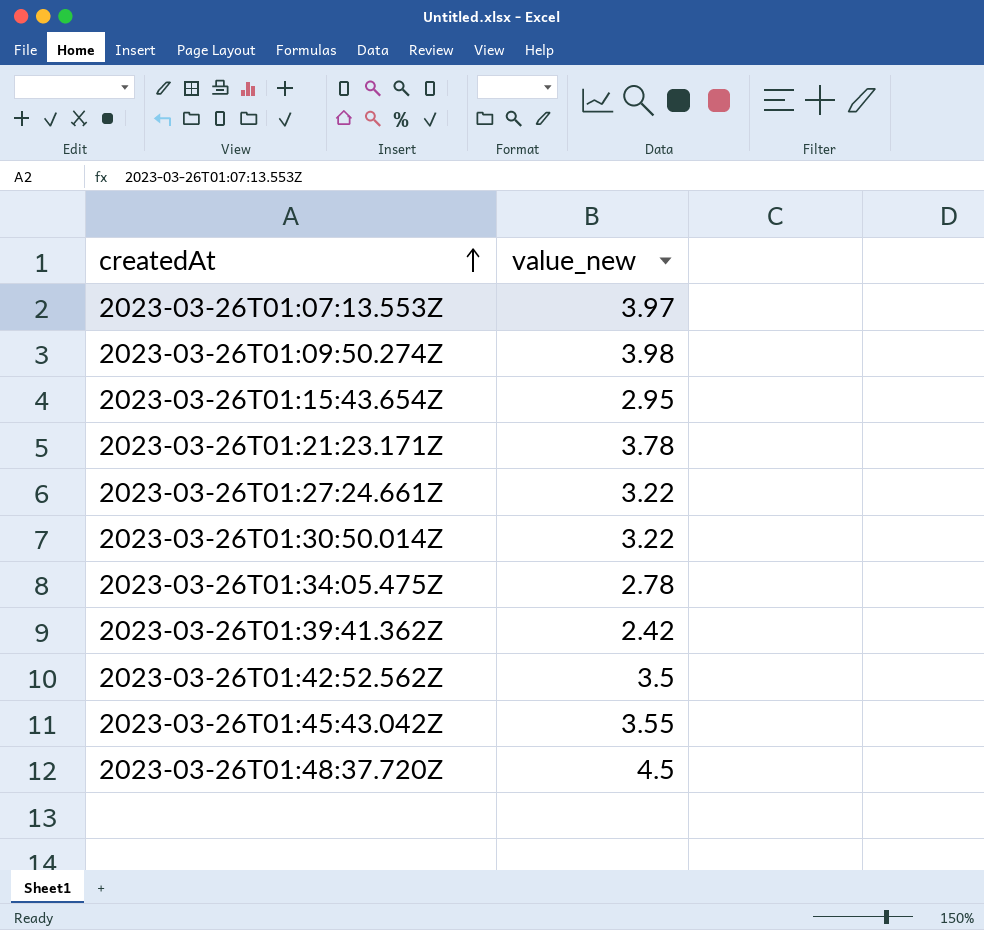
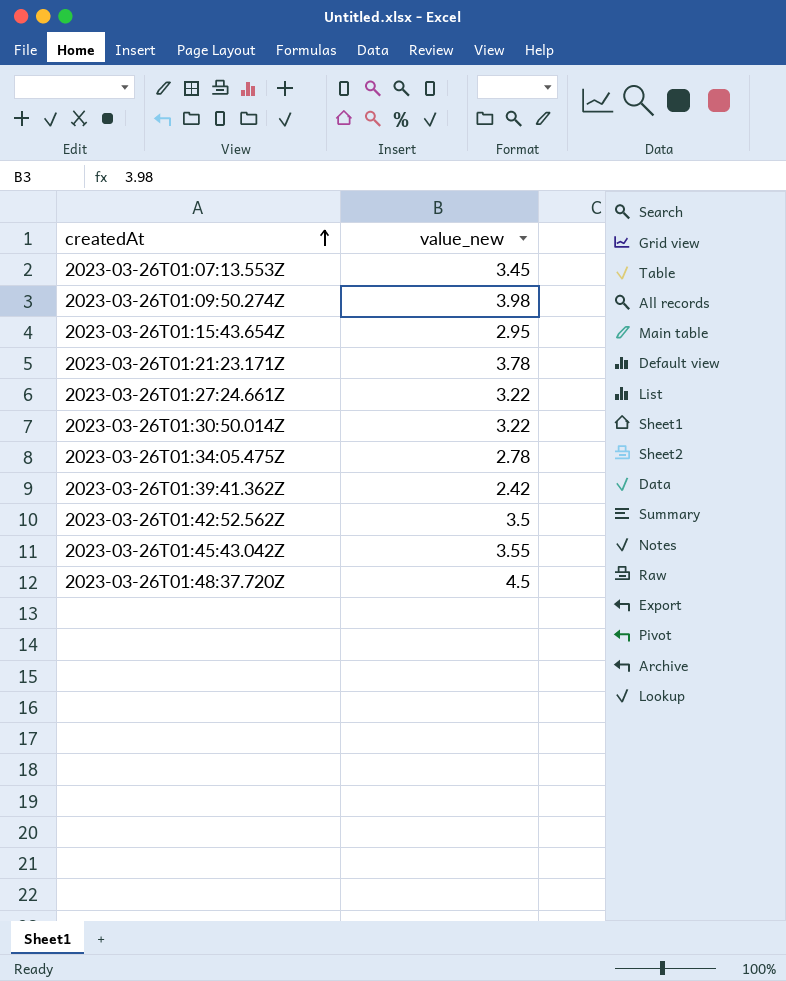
2023-03-26T01:07:13.553Z | value_new: 3.97 -> 3.45

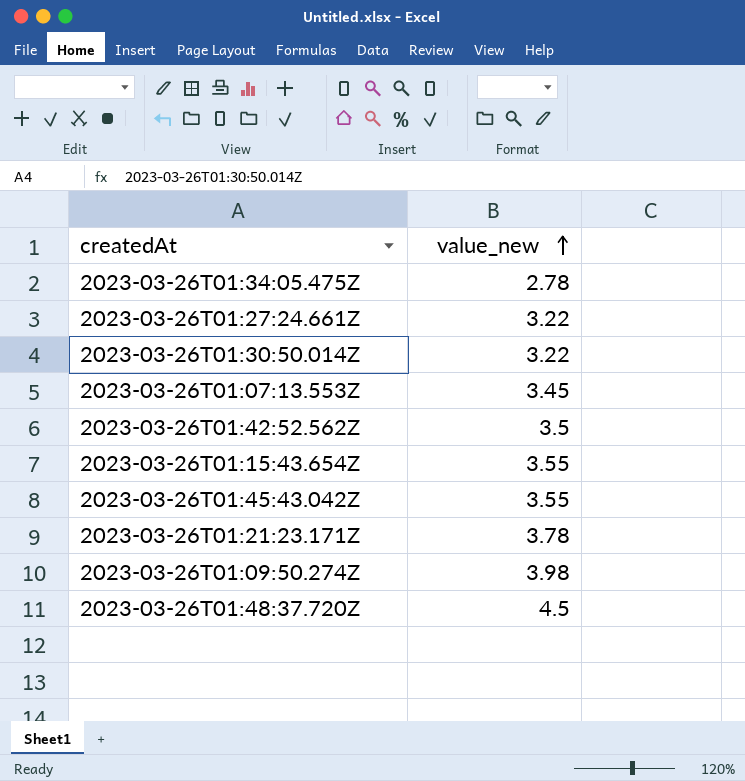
row order: createdAt ascending -> value_new ascending
row 2023-03-26T01:39:41.362Z: 2.42 -> none
2023-03-26T01:15:43.654Z | value_new: 2.95 -> 3.55

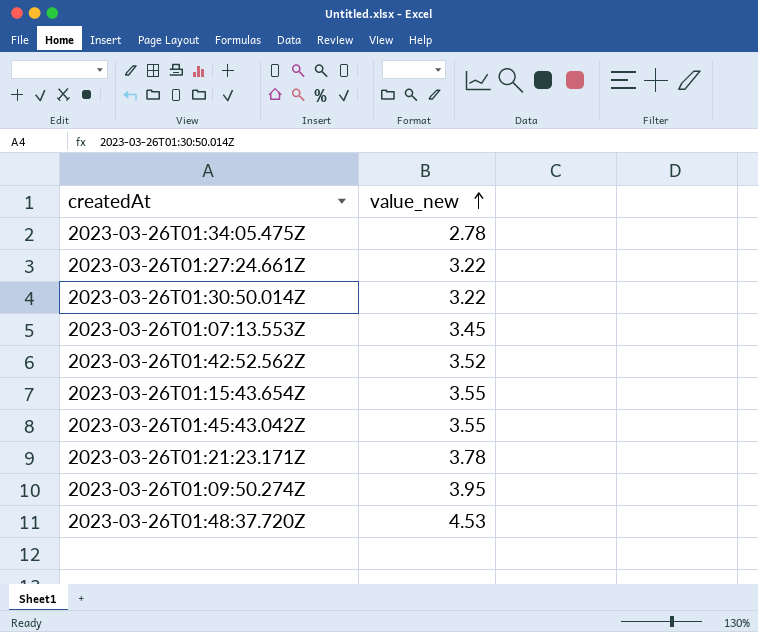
2023-03-26T01:42:52.562Z | value_new: 3.5 -> 3.52
2023-03-26T01:09:50.274Z | value_new: 3.98 -> 3.95
2023-03-26T01:48:37.720Z | value_new: 4.5 -> 4.53

